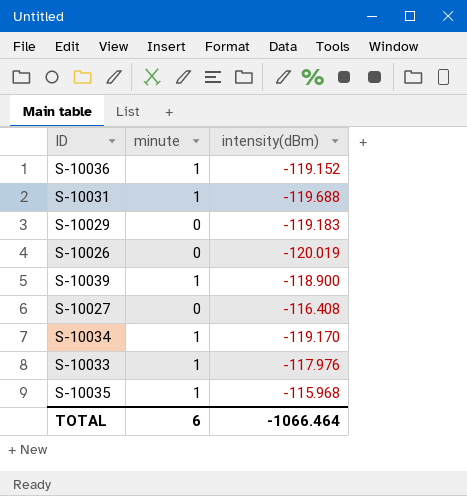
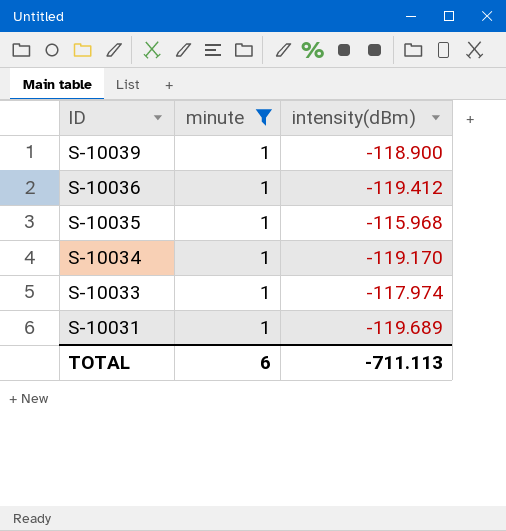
filter: none -> minute = 1
row order: none -> ID descending
S-10036 | intensity(dBm): -119.152 -> -119.412
S-10033 | intensity(dBm): -117.976 -> -117.974
S-10031 | intensity(dBm): -119.688 -> -119.689
TOTAL | intensity(dBm): -1066.464 -> -711.113

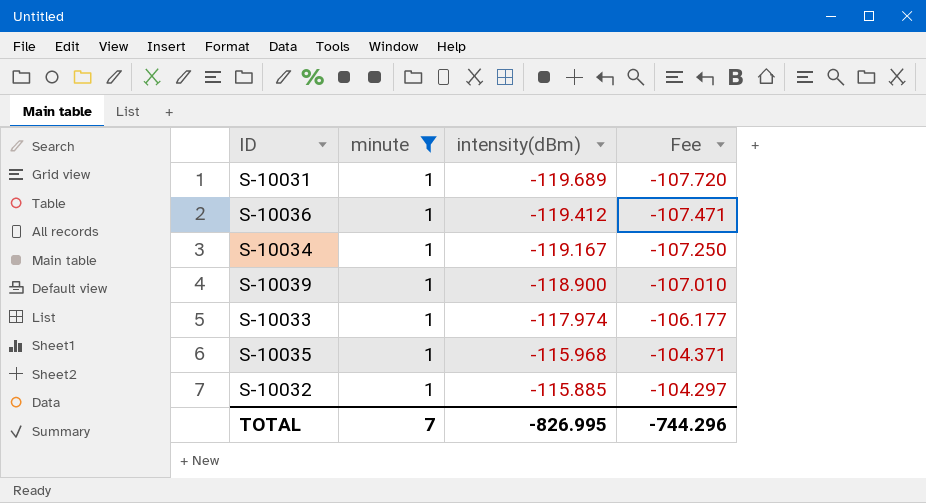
row order: ID descending -> intensity(dBm) ascending
column Fee | formula: none -> [intensity(dBm)] * 0.9
S-10034 | intensity(dBm): -119.170 -> -119.167
row S-10032: none -> 1 | -115.885 | -104.297
TOTAL | minute: 6 -> 7
TOTAL | intensity(dBm): -711.113 -> -826.995

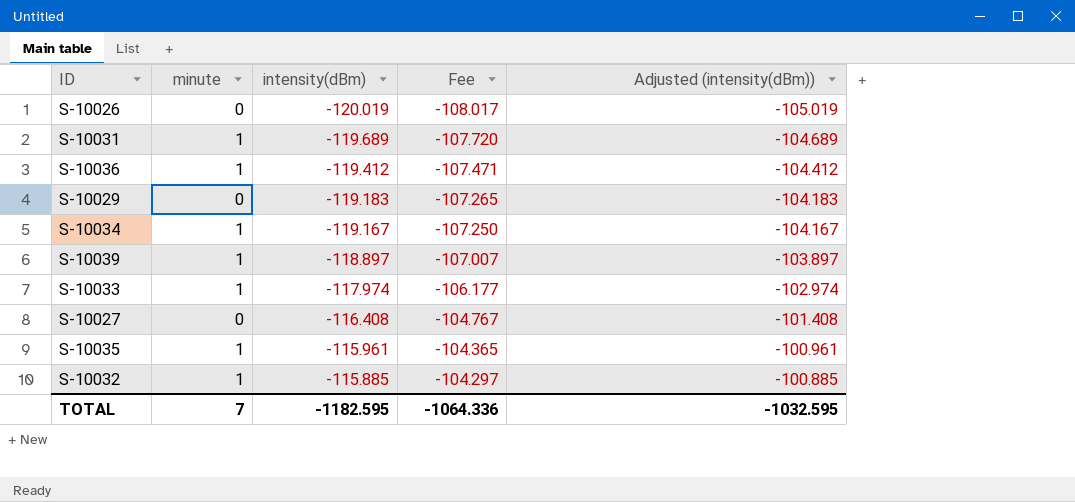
filter: minute = 1 -> none
column Adjusted (intensity(dBm)) | formula: none -> [intensity(dBm)] + 15
S-10039 | intensity(dBm): -118.900 -> -118.897
S-10039 | Fee: -107.010 -> -107.007
S-10035 | intensity(dBm): -115.968 -> -115.961
S-10035 | Fee: -104.371 -> -104.365
TOTAL | intensity(dBm): -826.995 -> -1182.595
TOTAL | Fee: -744.296 -> -1064.336

